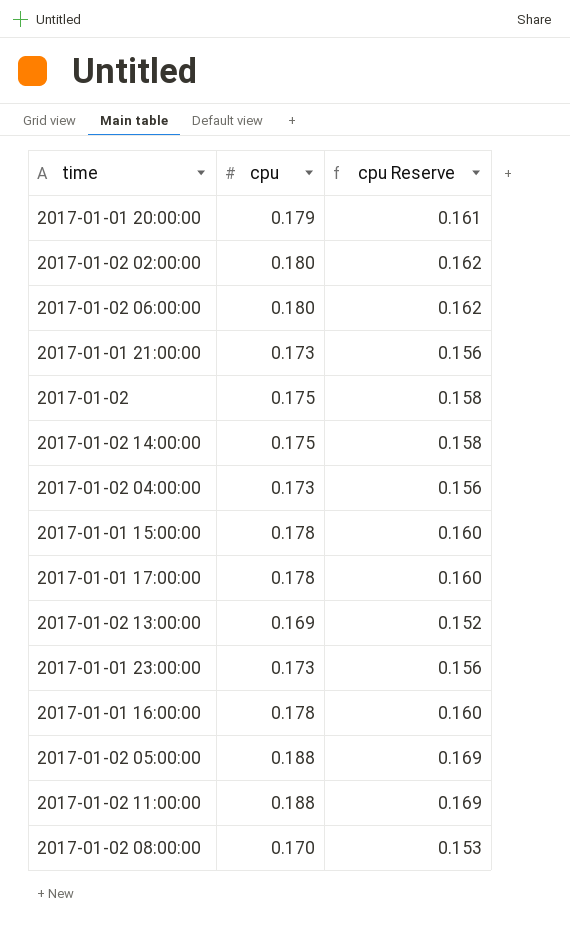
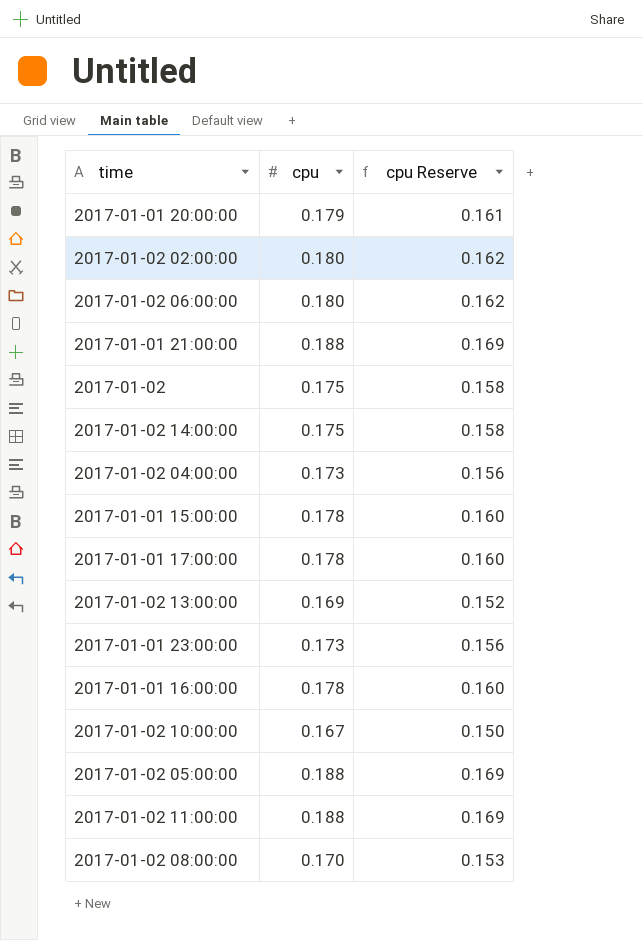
2017-01-01 21:00:00 | cpu: 0.173 -> 0.188
2017-01-01 21:00:00 | cpu Reserve: 0.156 -> 0.169
row 2017-01-02 10:00:00: none -> 0.167 | 0.150

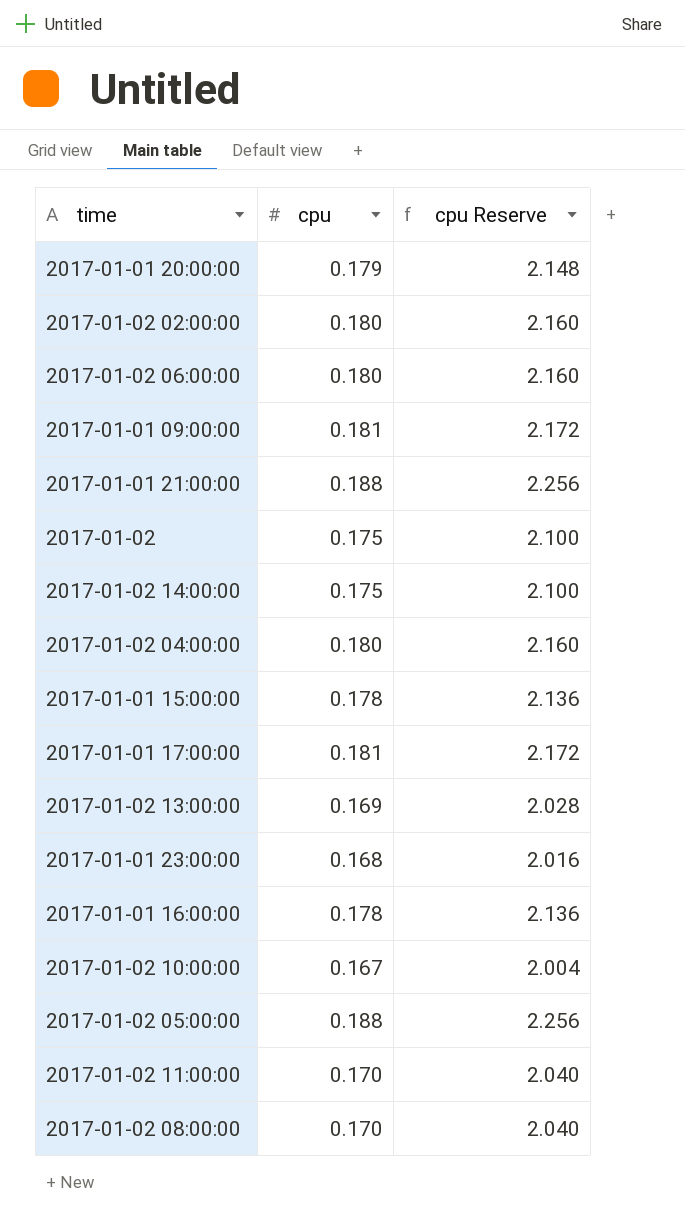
column cpu Reserve | formula: [cpu] * 0.9 -> [cpu] * 12
row 2017-01-01 09:00:00: none -> 0.181 | 2.172
2017-01-02 04:00:00 | cpu: 0.173 -> 0.180
2017-01-01 17:00:00 | cpu: 0.178 -> 0.181
2017-01-01 23:00:00 | cpu: 0.173 -> 0.168
2017-01-02 11:00:00 | cpu: 0.188 -> 0.170

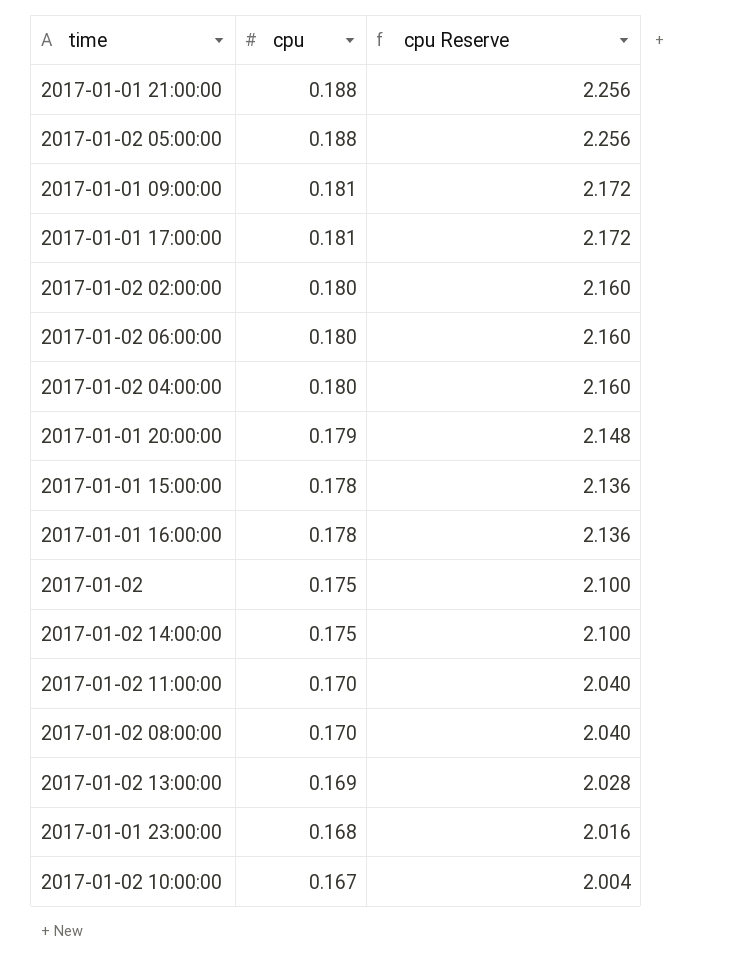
row order: none -> cpu descending

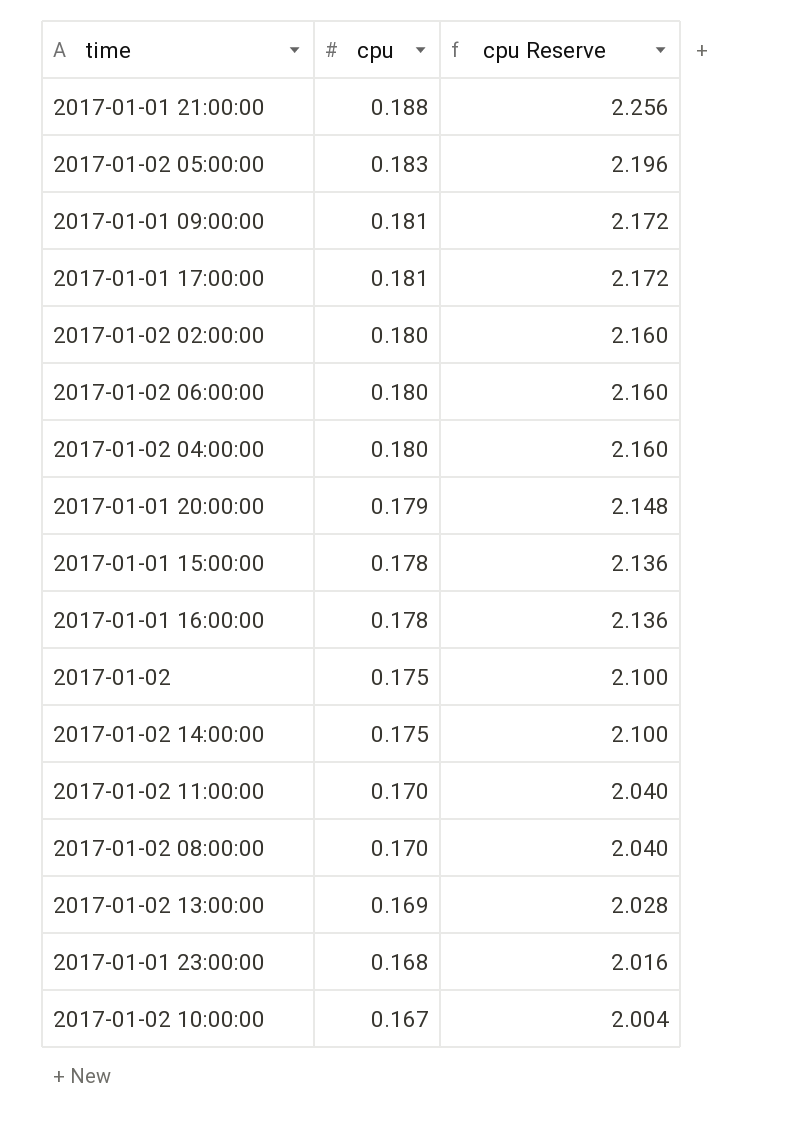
2017-01-02 05:00:00 | cpu: 0.188 -> 0.183
2017-01-02 05:00:00 | cpu Reserve: 2.256 -> 2.196

